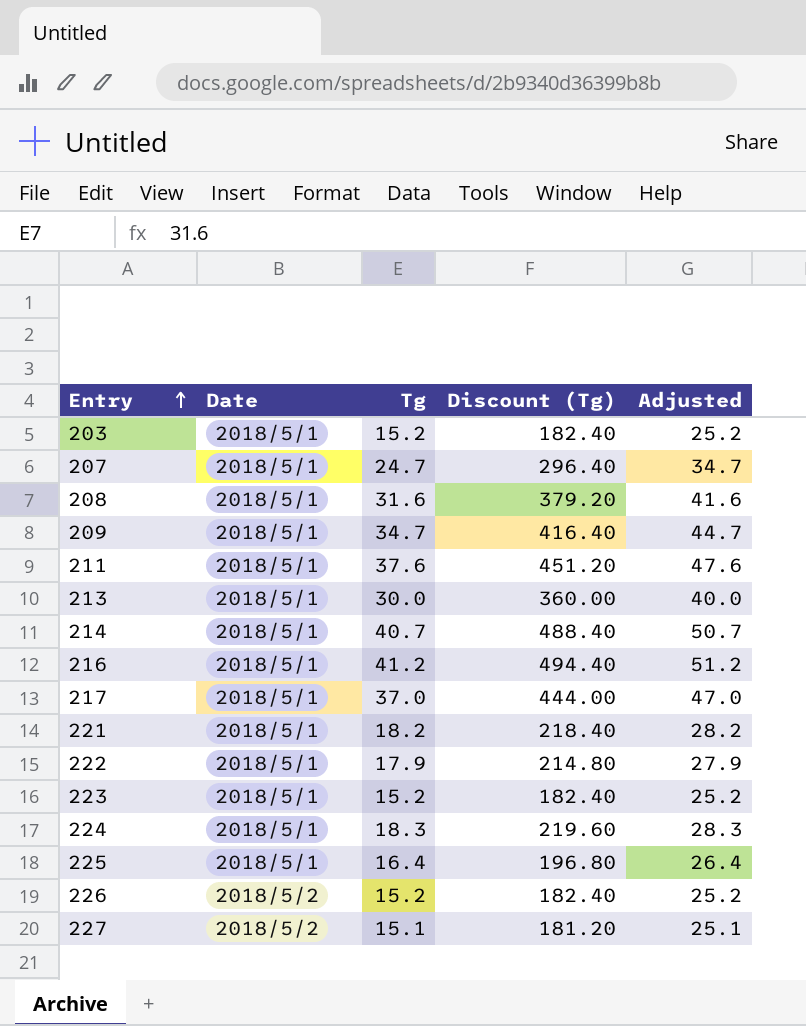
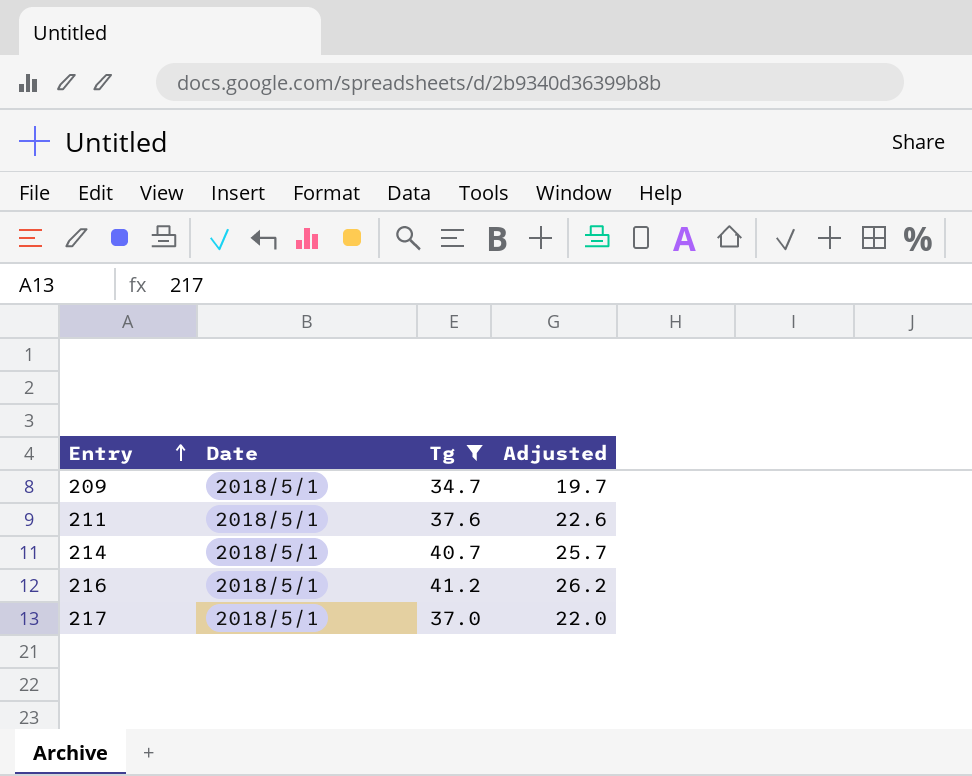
filter: none -> Tg >= 34.7
column Discount (Tg) | formula: [Tg] * 12 -> none
column Adjusted | formula: [Tg] + 10 -> [Tg] - 15

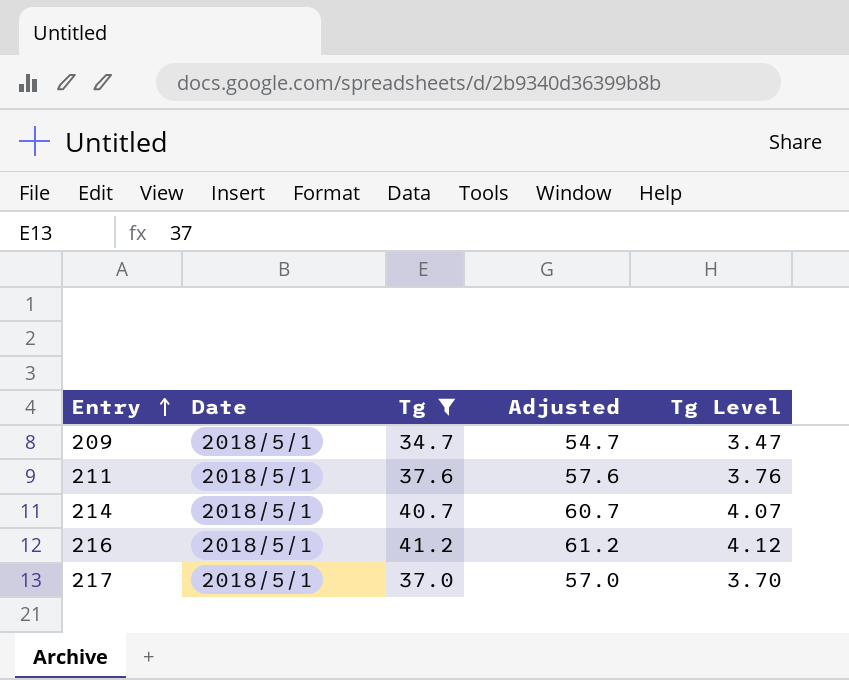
column Adjusted | formula: [Tg] - 15 -> [Tg] + 20
column Tg Level | formula: none -> [Tg] * 0.1

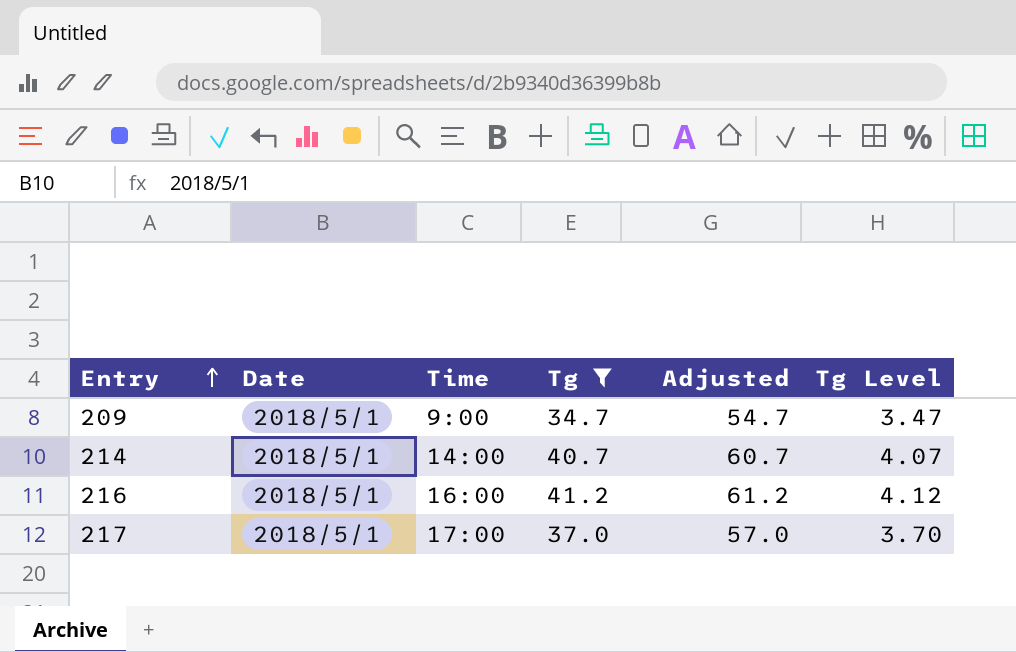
column Time | position: none -> 3
row 211: 2018/5/1 | 37.6 | 57.6 | 3.76 -> none

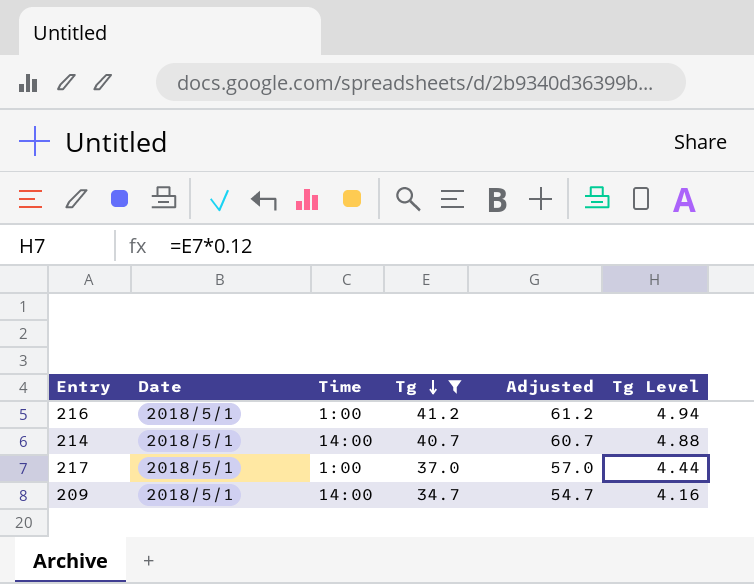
row order: Entry ascending -> Tg descending
column Tg Level | formula: [Tg] * 0.1 -> [Tg] * 0.12
216 | Time: 16:00 -> 1:00
217 | Time: 17:00 -> 1:00
209 | Time: 9:00 -> 14:00

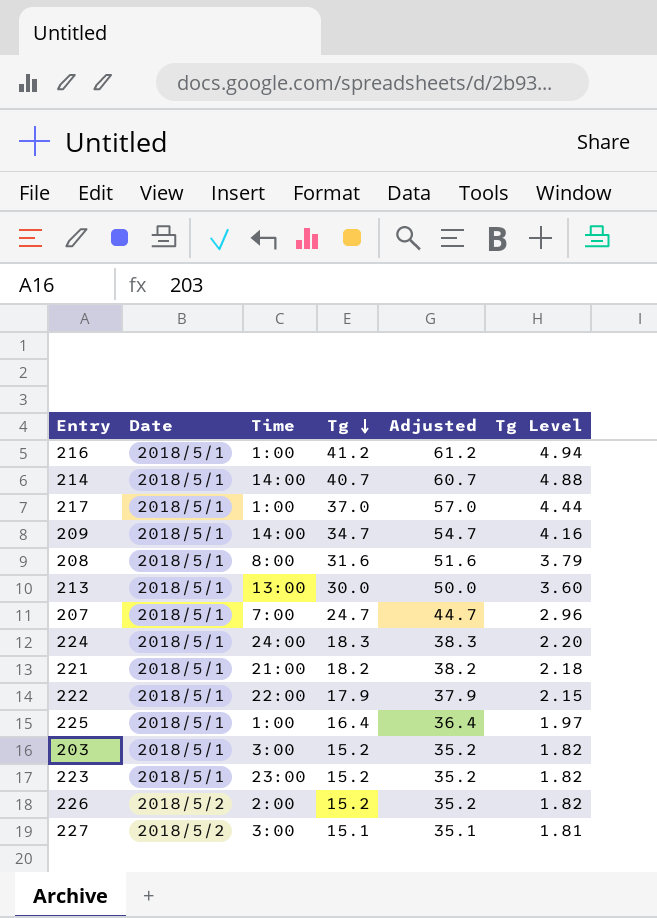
filter: Tg >= 34.7 -> none

